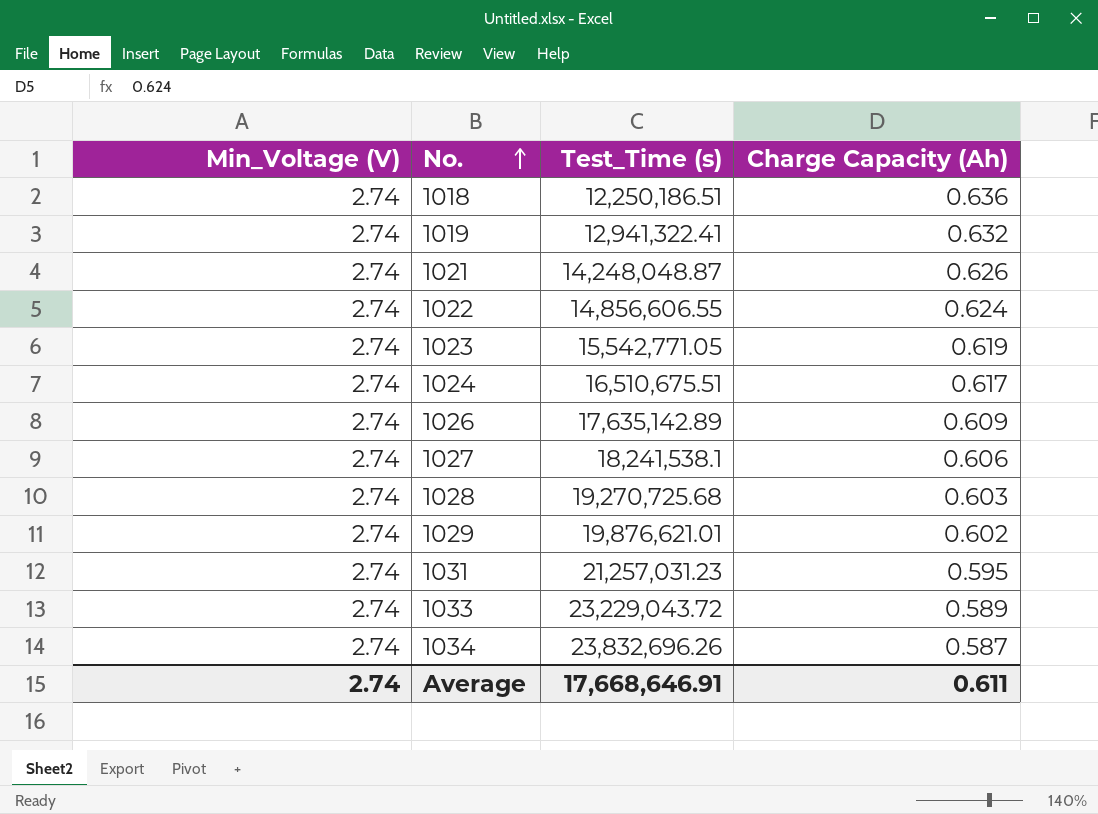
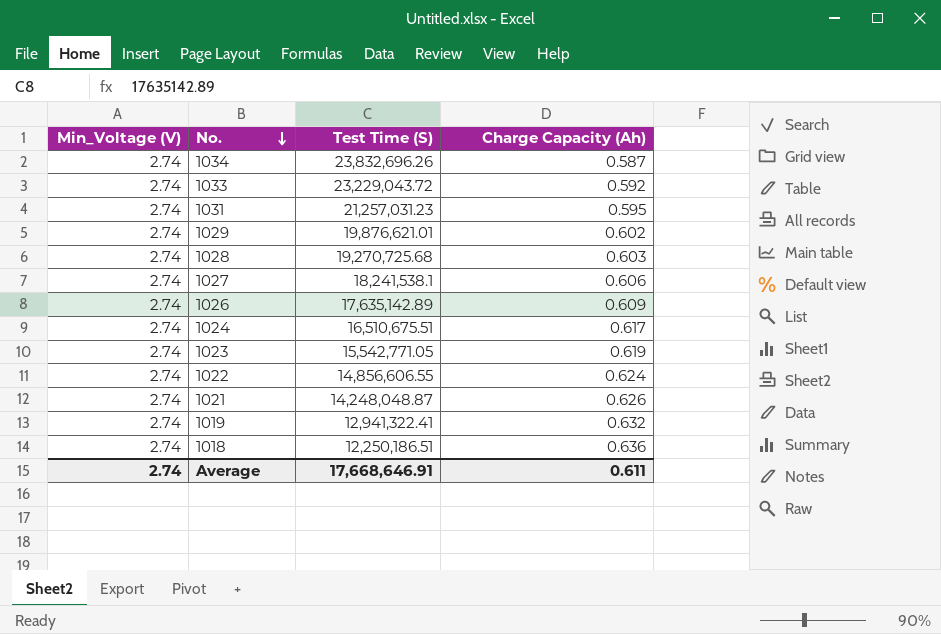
row order: No. ascending -> No. descending
column name: Test_Time (s) -> Test Time (S)
1033 | Charge Capacity (Ah): 0.589 -> 0.592

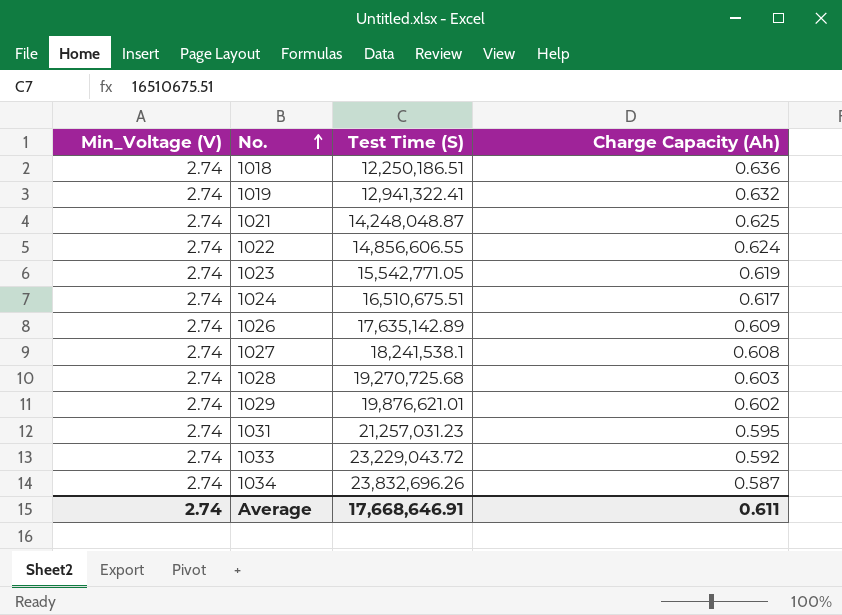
row order: No. descending -> No. ascending
1021 | Charge Capacity (Ah): 0.626 -> 0.625
1027 | Charge Capacity (Ah): 0.606 -> 0.608

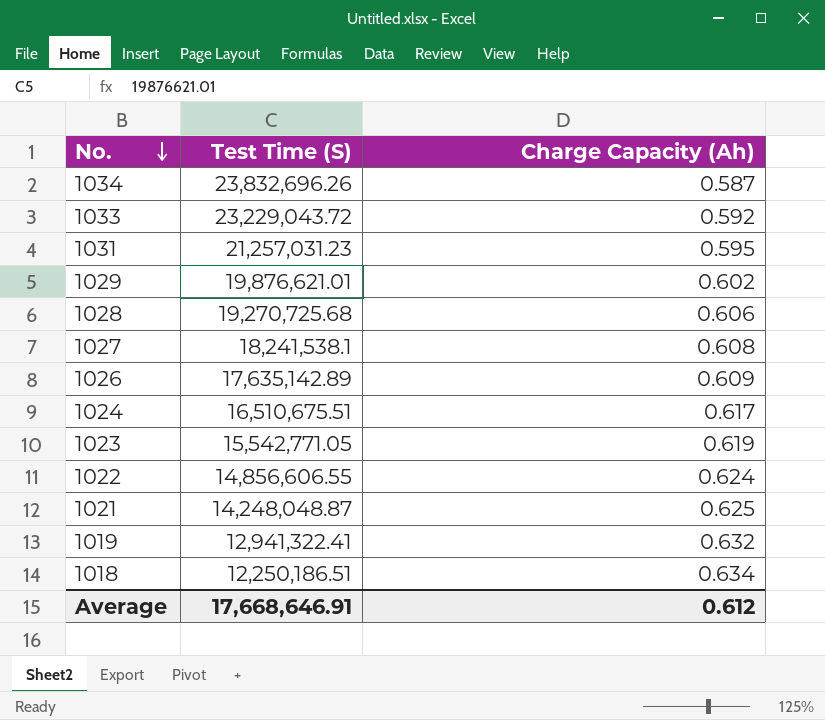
row order: No. ascending -> No. descending
column Min_Voltage (V) | position: 1 -> none
1028 | Charge Capacity (Ah): 0.603 -> 0.606
1018 | Charge Capacity (Ah): 0.636 -> 0.634
Average | Charge Capacity (Ah): 0.611 -> 0.612

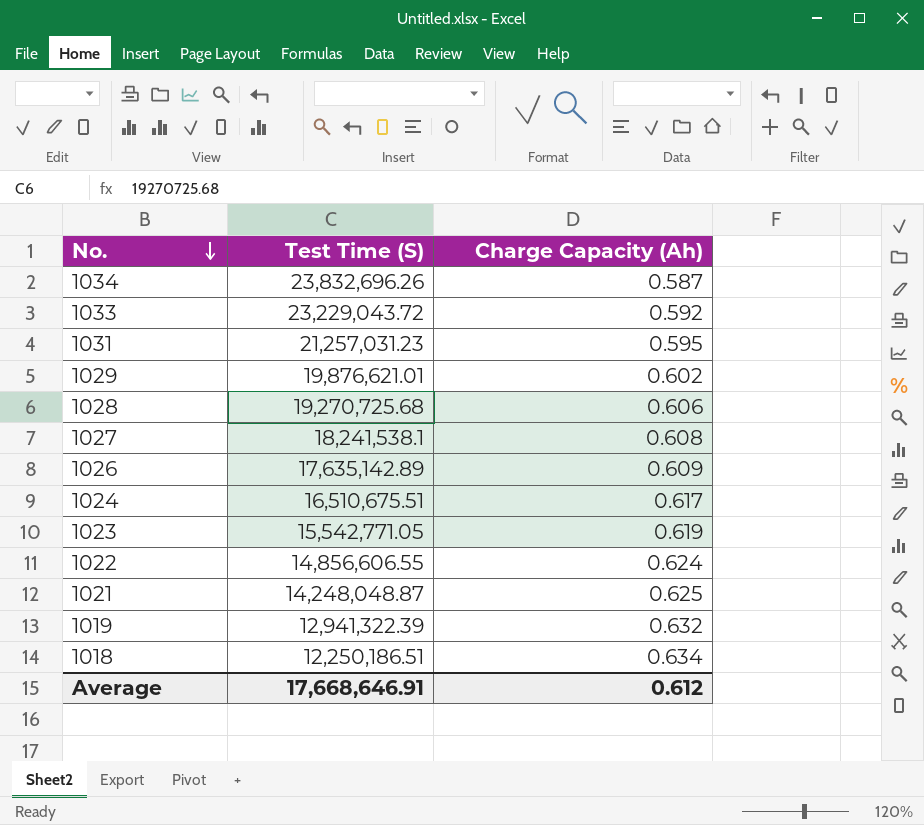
1019 | Test Time (S): 12,941,322.41 -> 12,941,322.39

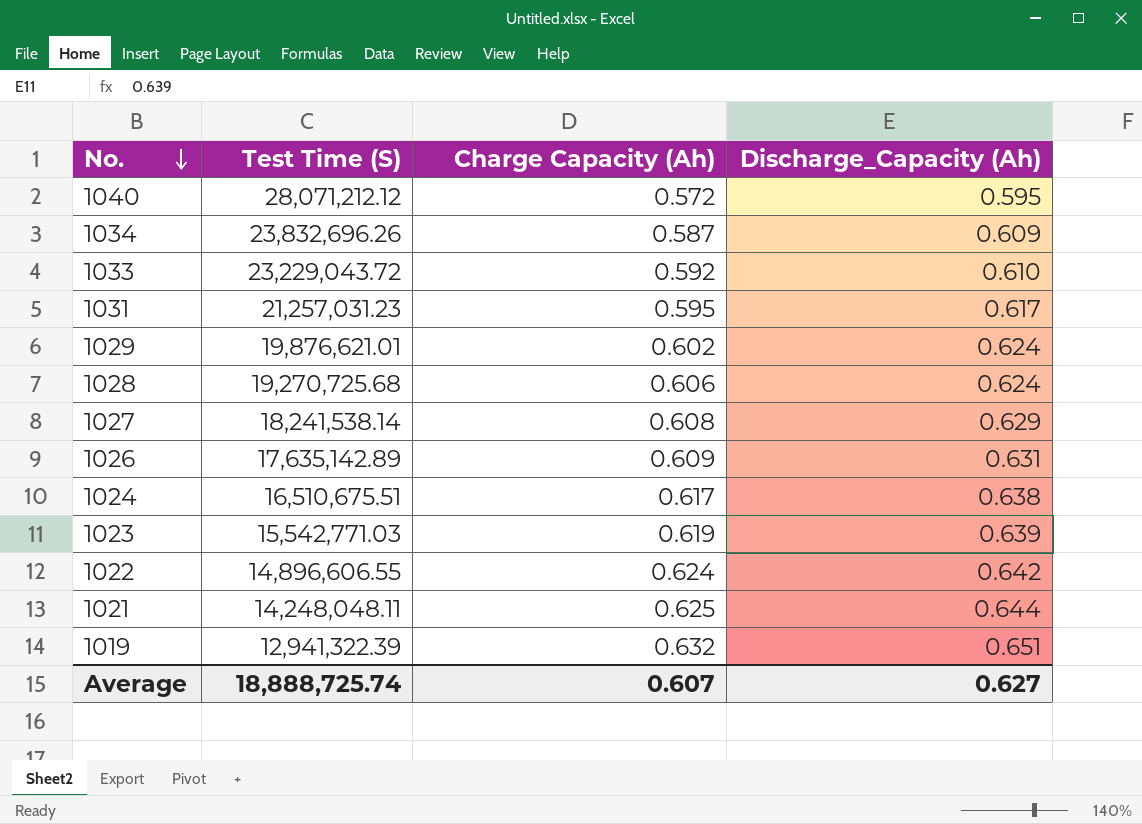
column Discharge_Capacity (Ah) | position: none -> 4
row 1018: 12,250,186.51 | 0.634 -> none
row 1040: none -> 28,071,212.12 | 0.572 | 0.595
1027 | Test Time (S): 18,241,538.1 -> 18,241,538.14
1023 | Test Time (S): 15,542,771.05 -> 15,542,771.03
1022 | Test Time (S): 14,856,606.55 -> 14,896,606.55
1021 | Test Time (S): 14,248,048.87 -> 14,248,048.11
Average | Test Time (S): 17,668,646.91 -> 18,888,725.74
Average | Charge Capacity (Ah): 0.612 -> 0.607

